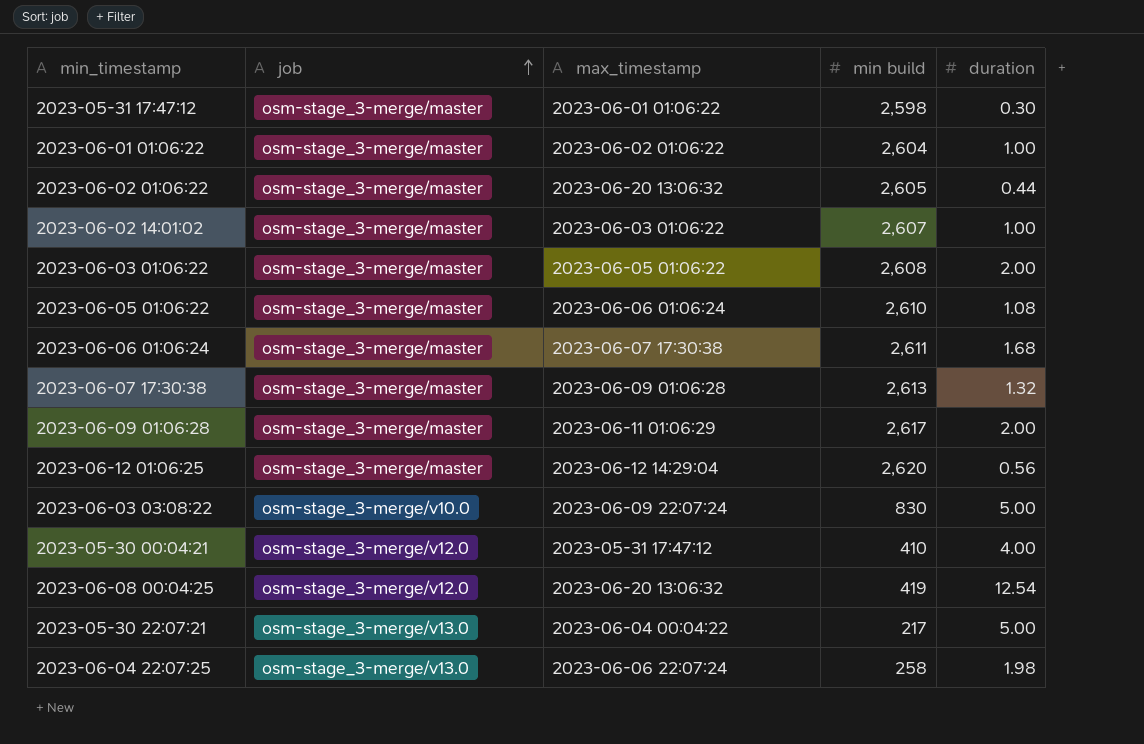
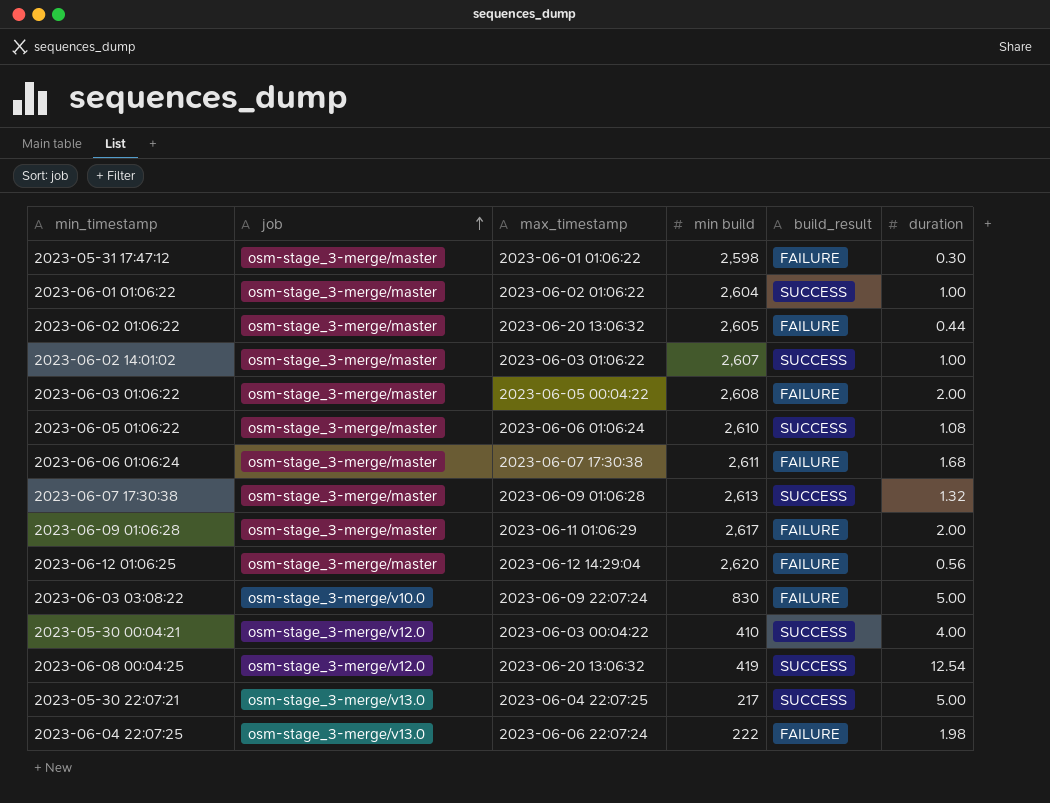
column build_result | position: none -> 5
2023-06-03 01:06:22 | max_timestamp: 2023-06-05 01:06:22 -> 2023-06-05 00:04:22
2023-05-30 00:04:21 | max_timestamp: 2023-05-31 17:47:12 -> 2023-06-03 00:04:22
2023-05-30 22:07:21 | max_timestamp: 2023-06-04 00:04:22 -> 2023-06-04 22:07:25
2023-06-04 22:07:25 | min build: 258 -> 222

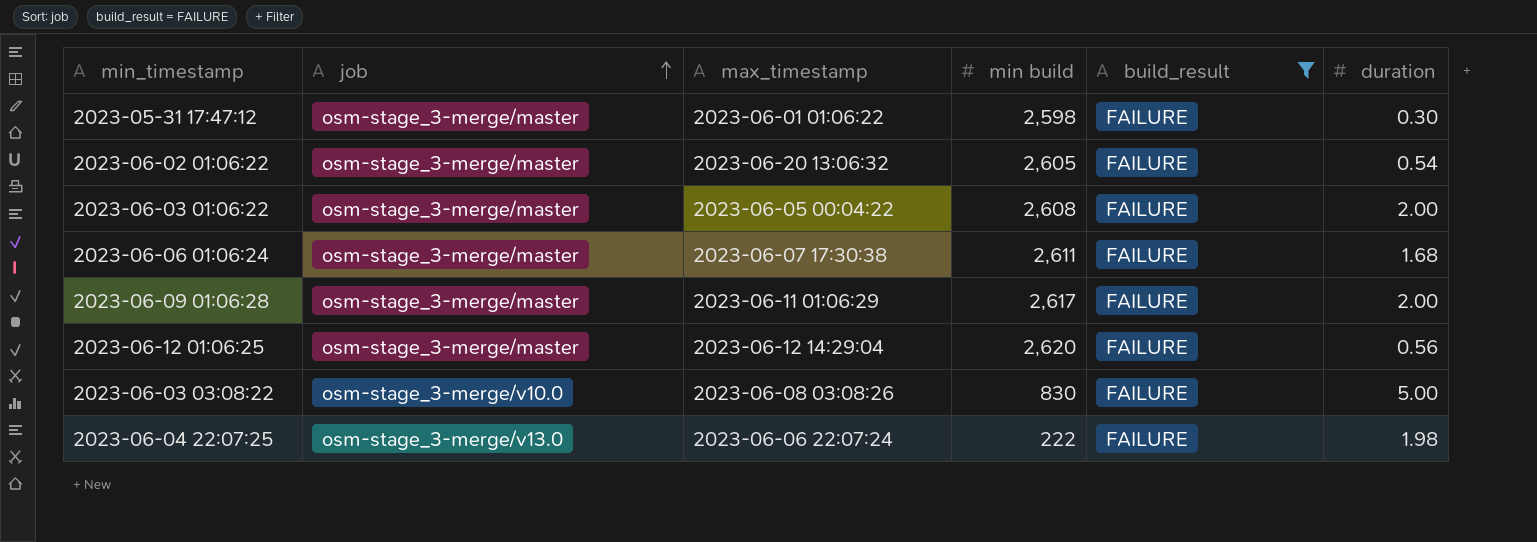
filter: none -> build_result = FAILURE
2023-06-02 01:06:22 | duration: 0.44 -> 0.54
2023-06-03 03:08:22 | max_timestamp: 2023-06-09 22:07:24 -> 2023-06-08 03:08:26

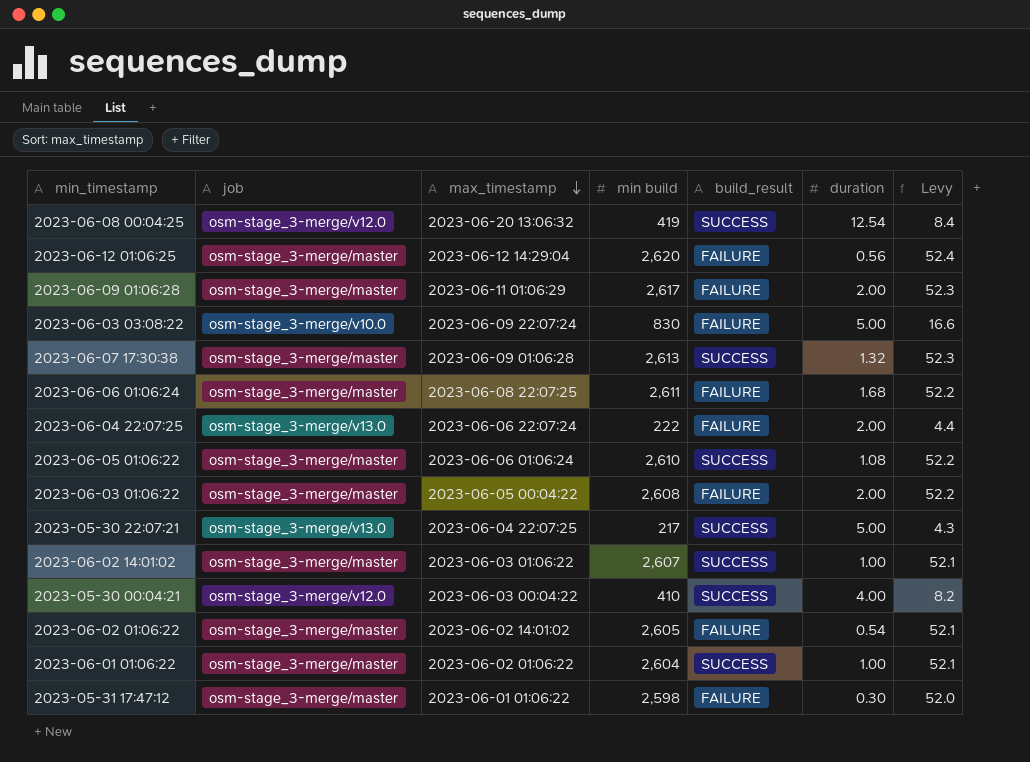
filter: build_result = FAILURE -> none
row order: job ascending -> max_timestamp descending
column Levy | formula: none -> [min build] * 0.02
2023-06-03 03:08:22 | max_timestamp: 2023-06-08 03:08:26 -> 2023-06-09 22:07:24
2023-06-06 01:06:24 | max_timestamp: 2023-06-07 17:30:38 -> 2023-06-08 22:07:25
2023-06-04 22:07:25 | duration: 1.98 -> 2.00
2023-06-02 01:06:22 | max_timestamp: 2023-06-20 13:06:32 -> 2023-06-02 14:01:02

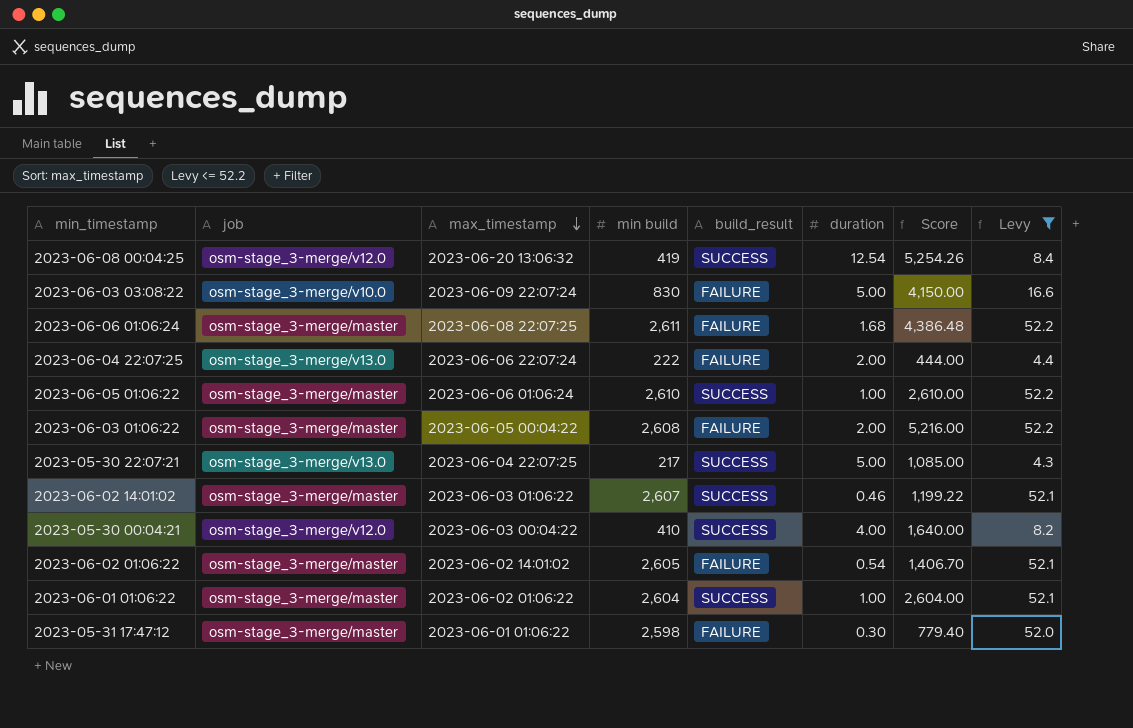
filter: none -> Levy <= 52.2
column Score | formula: none -> [min build] * [duration]
2023-06-05 01:06:22 | duration: 1.08 -> 1.00
2023-06-02 14:01:02 | duration: 1.00 -> 0.46

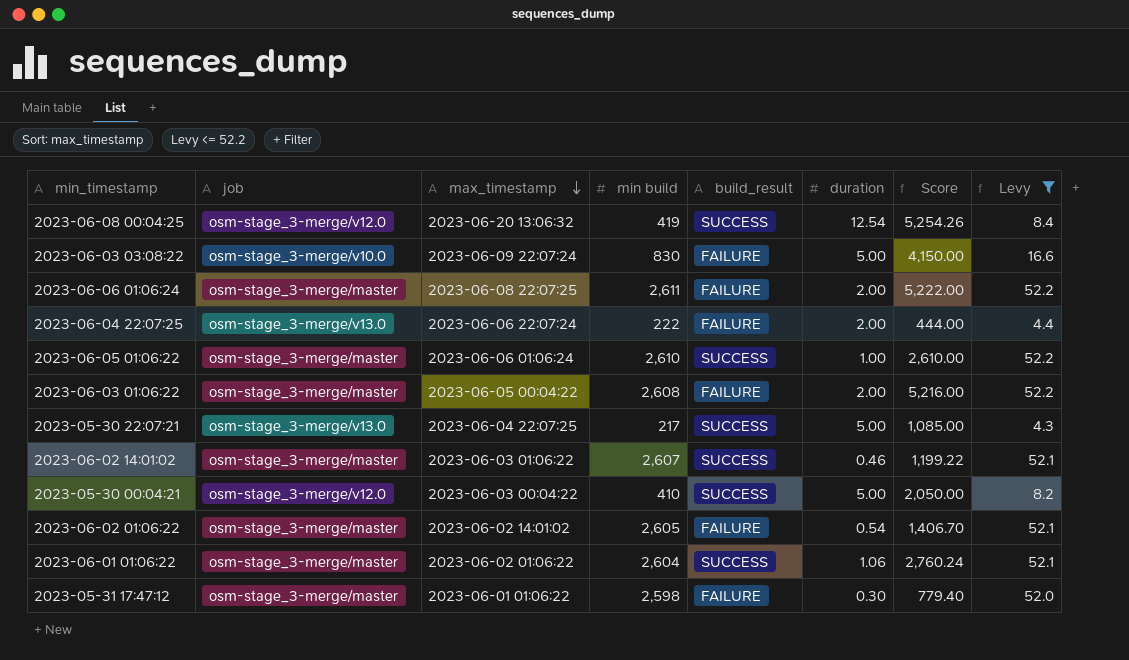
2023-06-06 01:06:24 | duration: 1.68 -> 2.00
2023-06-06 01:06:24 | Score: 4,386.48 -> 5,222.00
2023-05-30 00:04:21 | duration: 4.00 -> 5.00
2023-05-30 00:04:21 | Score: 1,640.00 -> 2,050.00
2023-06-01 01:06:22 | duration: 1.00 -> 1.06
2023-06-01 01:06:22 | Score: 2,604.00 -> 2,760.24

